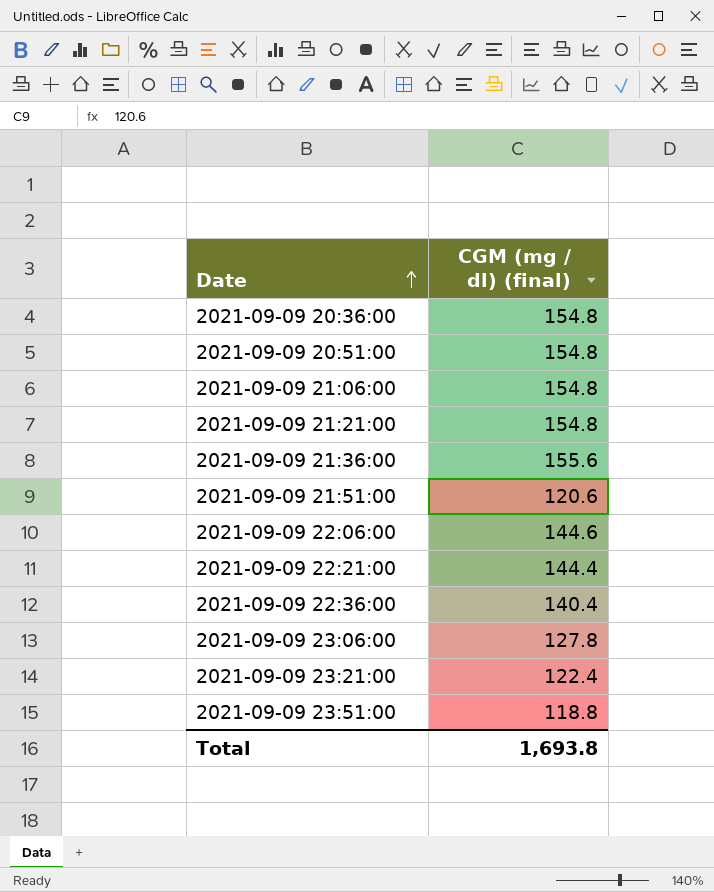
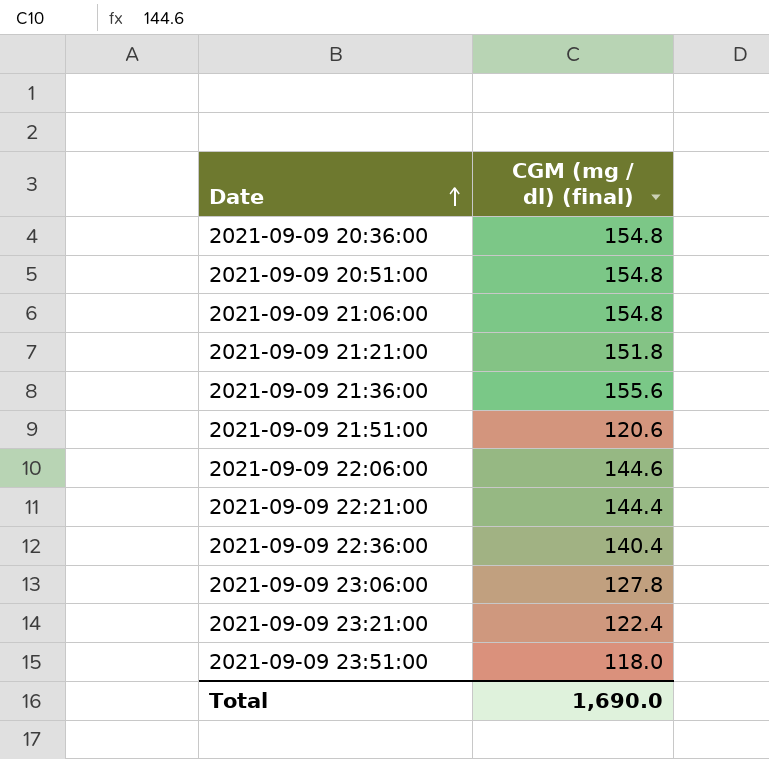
2021-09-09 21:21:00 | CGM (mg / dl) (final): 154.8 -> 151.8
2021-09-09 23:51:00 | CGM (mg / dl) (final): 118.8 -> 118.0
Total | CGM (mg / dl) (final): 1,693.8 -> 1,690.0

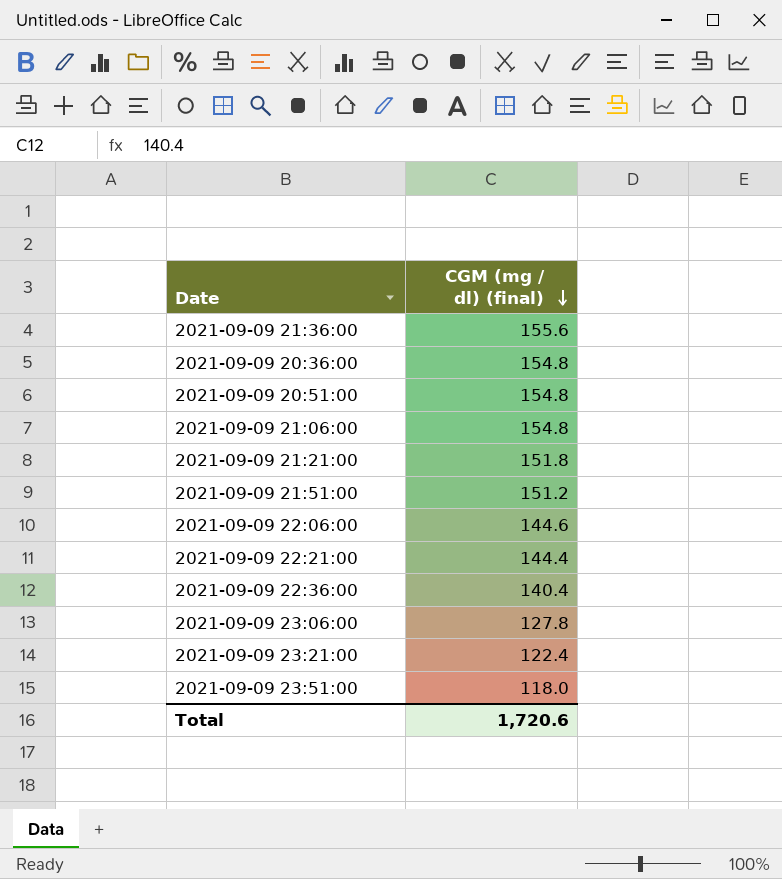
row order: Date ascending -> CGM (mg / dl) (final) descending
2021-09-09 21:51:00 | CGM (mg / dl) (final): 120.6 -> 151.2
Total | CGM (mg / dl) (final): 1,690.0 -> 1,720.6

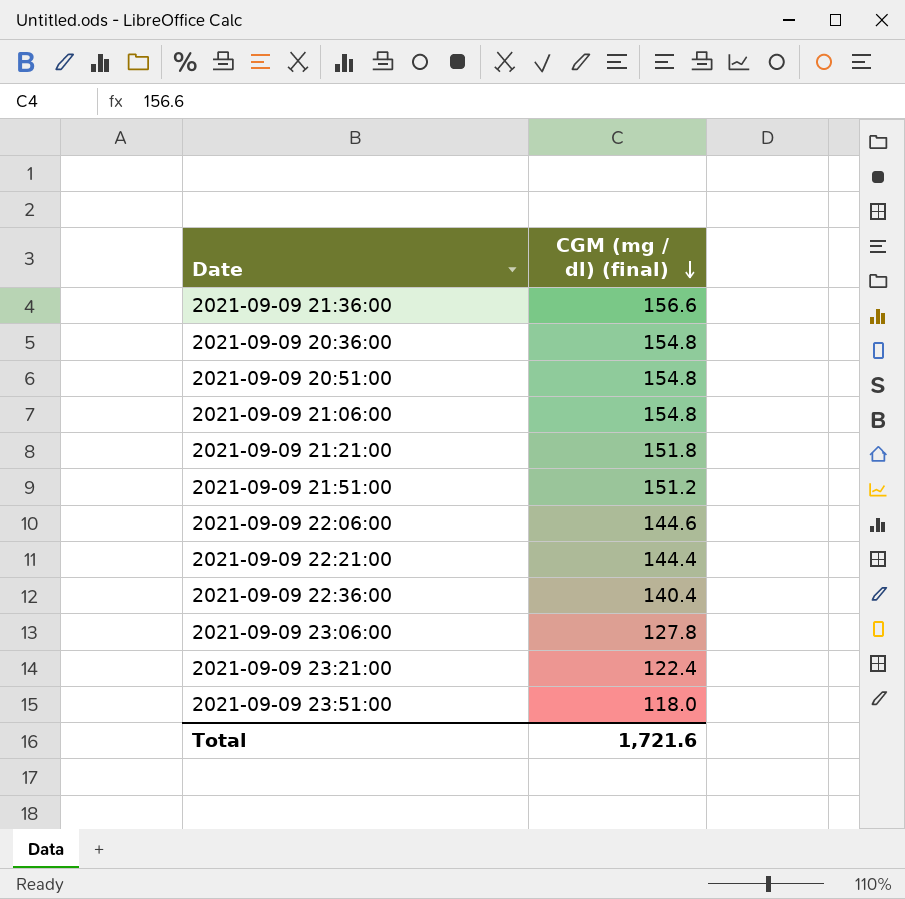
2021-09-09 21:36:00 | CGM (mg / dl) (final): 155.6 -> 156.6
Total | CGM (mg / dl) (final): 1,720.6 -> 1,721.6

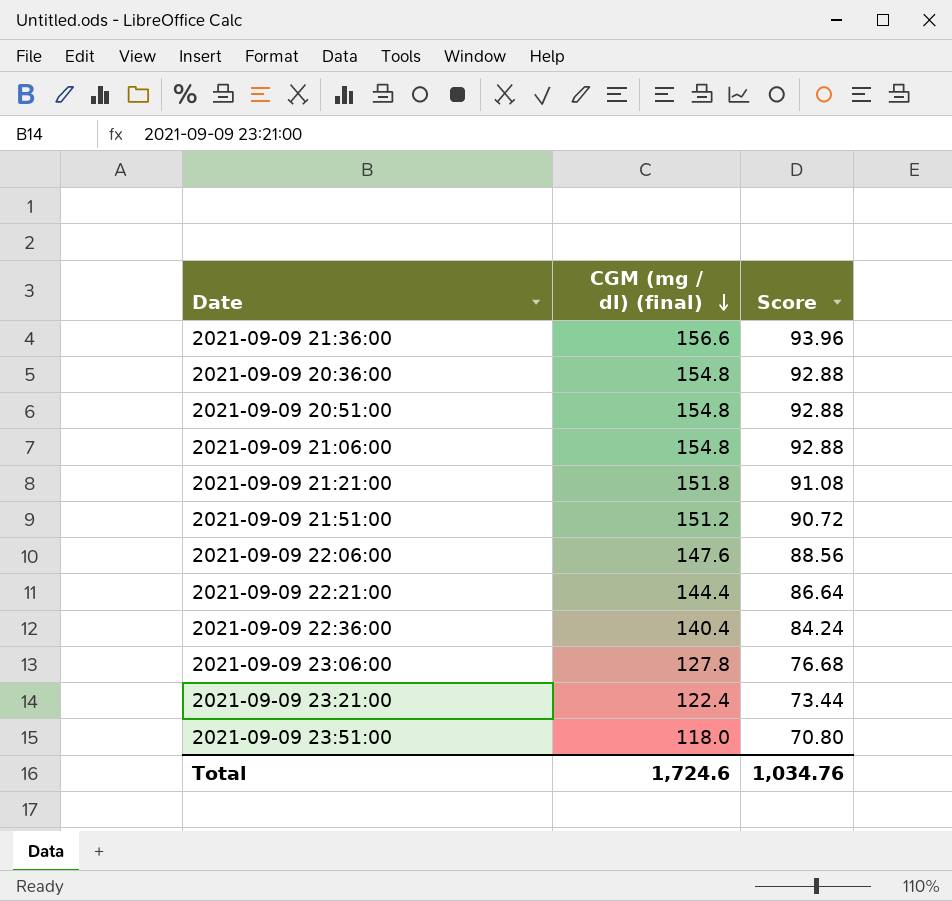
column Score | formula: none -> [CGM (mg / dl) (final)] * 0.6
2021-09-09 22:06:00 | CGM (mg / dl) (final): 144.6 -> 147.6
Total | CGM (mg / dl) (final): 1,721.6 -> 1,724.6

